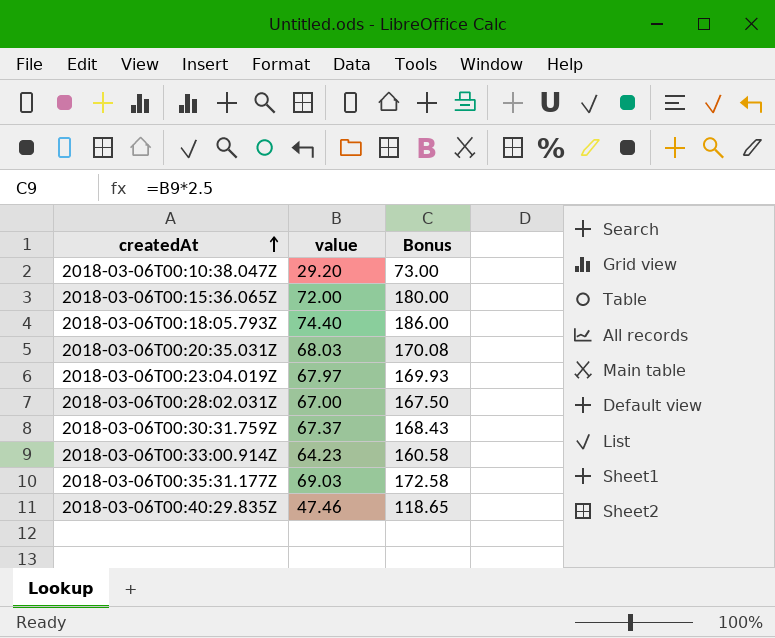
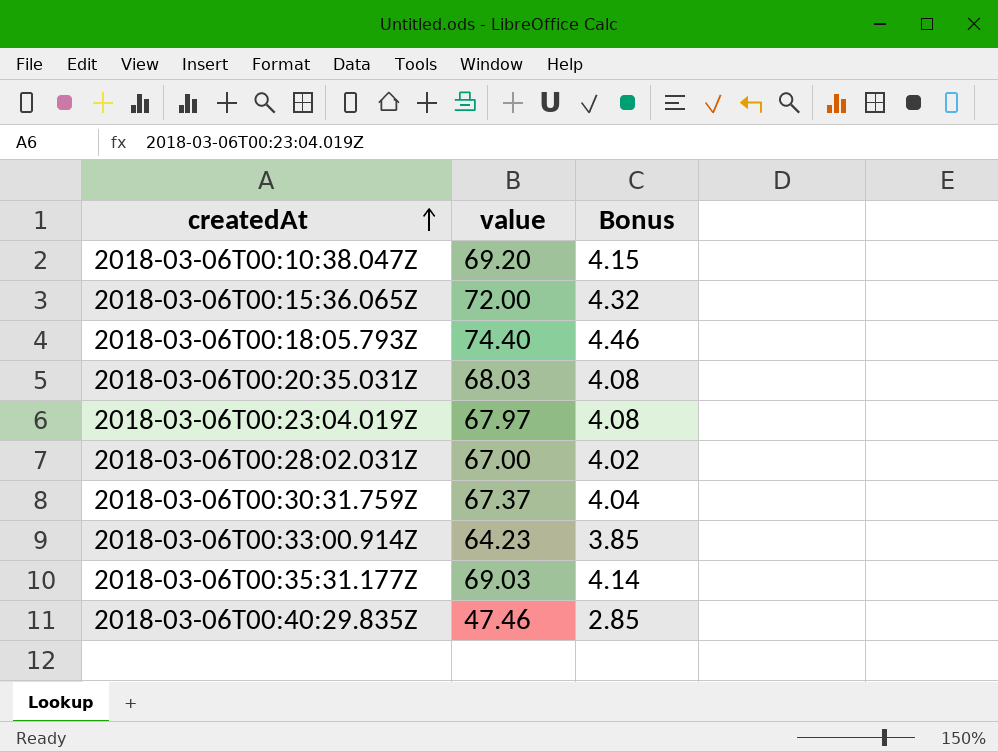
column Bonus | formula: [value] * 2.5 -> [value] * 0.06
2018-03-06T00:10:38.047Z | value: 29.20 -> 69.20

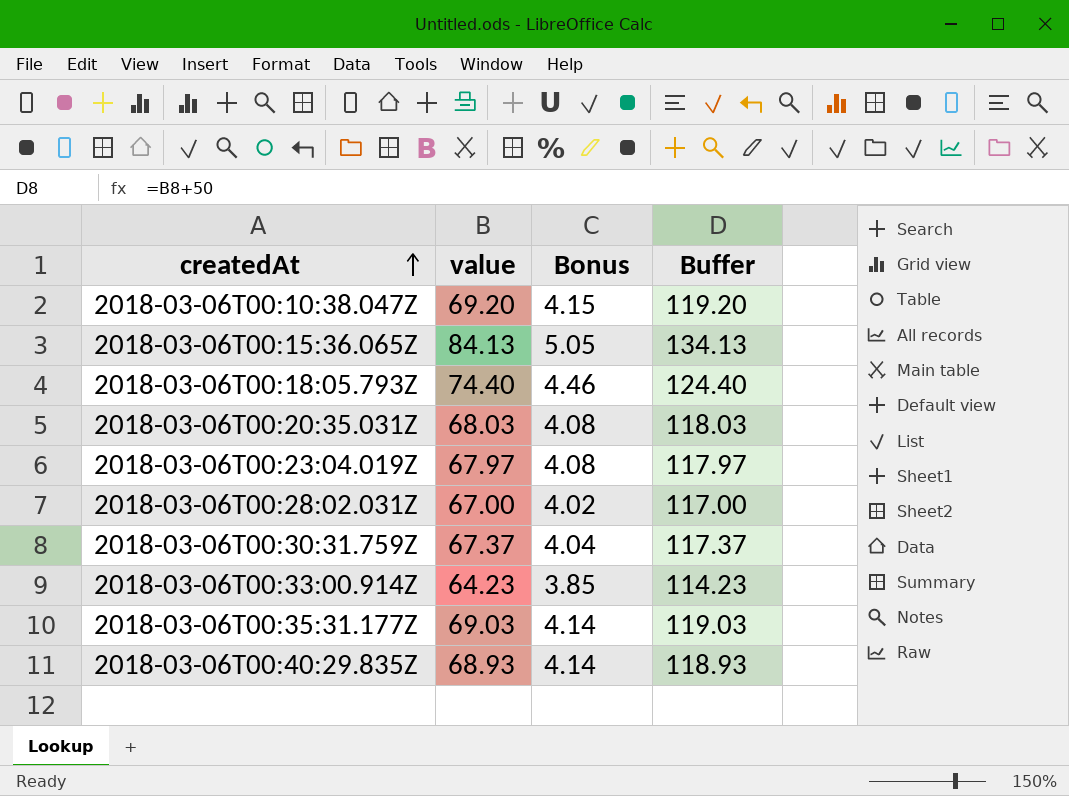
column Buffer | formula: none -> [value] + 50
2018-03-06T00:15:36.065Z | value: 72.00 -> 84.13
2018-03-06T00:15:36.065Z | Bonus: 4.32 -> 5.05
2018-03-06T00:40:29.835Z | value: 47.46 -> 68.93
2018-03-06T00:40:29.835Z | Bonus: 2.85 -> 4.14

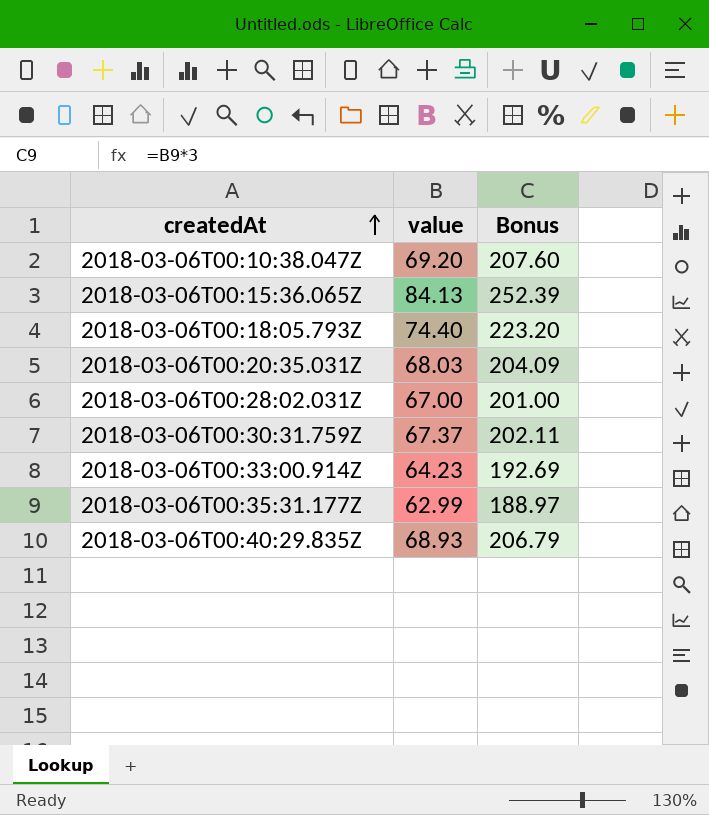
column Buffer | formula: [value] + 50 -> none
column Bonus | formula: [value] * 0.06 -> [value] * 3
row 2018-03-06T00:23:04.019Z: 67.97 | 4.08 | 117.97 -> none
2018-03-06T00:35:31.177Z | value: 69.03 -> 62.99

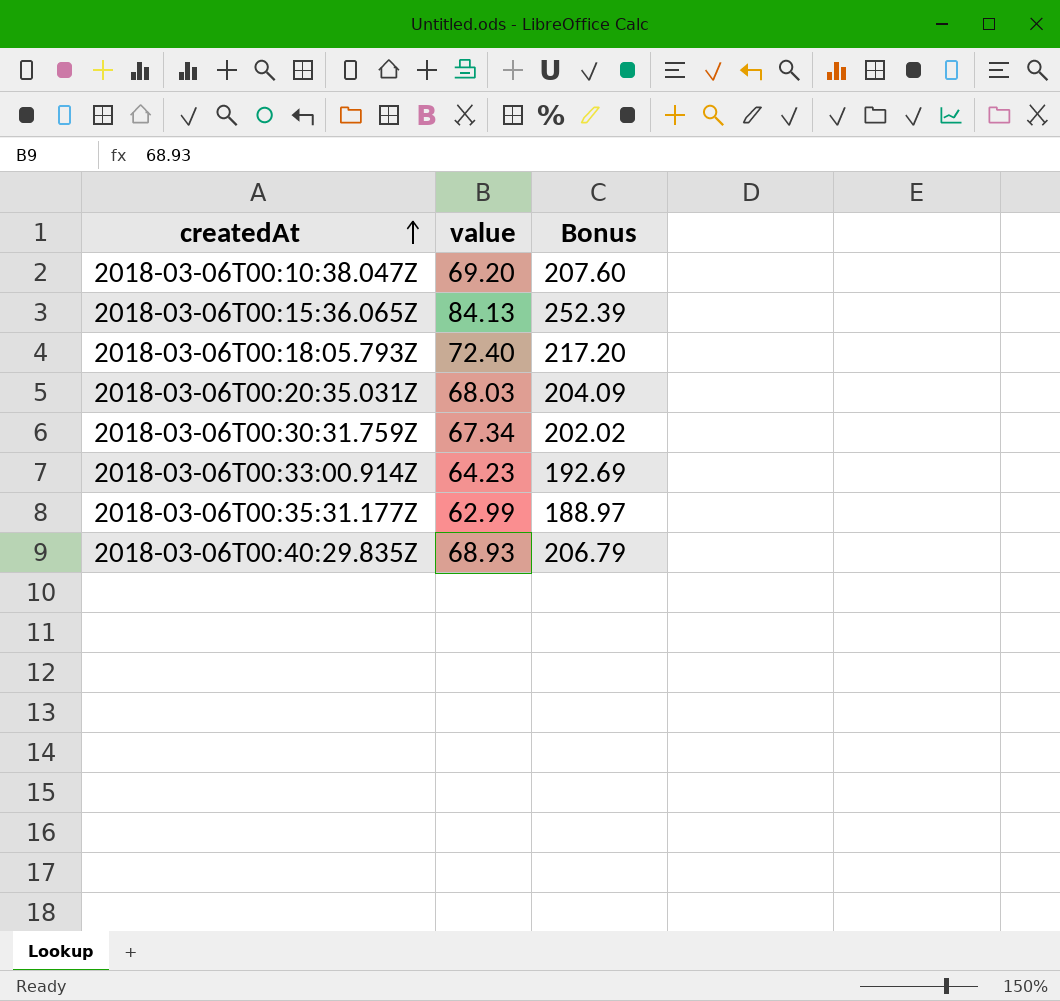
row 2018-03-06T00:28:02.031Z: 67.00 | 201.00 -> none
2018-03-06T00:18:05.793Z | value: 74.40 -> 72.40
2018-03-06T00:18:05.793Z | Bonus: 223.20 -> 217.20
2018-03-06T00:30:31.759Z | value: 67.37 -> 67.34
2018-03-06T00:30:31.759Z | Bonus: 202.11 -> 202.02

